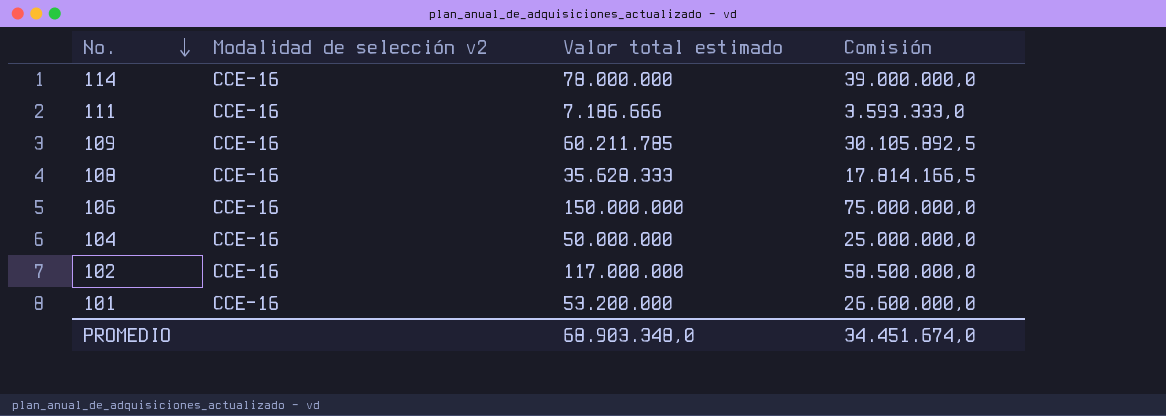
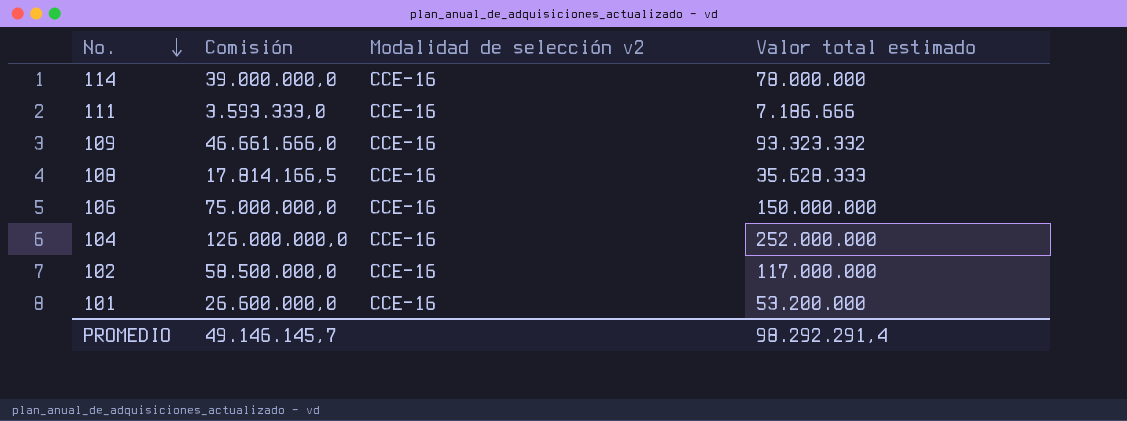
column Comisión | position: 4 -> 2
109 | Comisión: 30.105.892,5 -> 46.661.666,0
109 | Valor total estimado: 60.211.785 -> 93.323.332
104 | Comisión: 25.000.000,0 -> 126.000.000,0
104 | Valor total estimado: 50.000.000 -> 252.000.000
PROMEDIO | Comisión: 34.451.674,0 -> 49.146.145,7
PROMEDIO | Valor total estimado: 68.903.348,0 -> 98.292.291,4

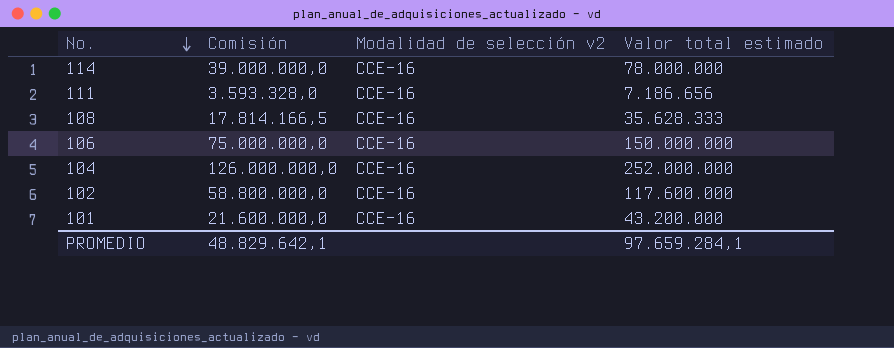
row 109: 46.661.666,0 | CCE-16 | 93.323.332 -> none
111 | Comisión: 3.593.333,0 -> 3.593.328,0
111 | Valor total estimado: 7.186.666 -> 7.186.656
102 | Comisión: 58.500.000,0 -> 58.800.000,0
102 | Valor total estimado: 117.000.000 -> 117.600.000
101 | Comisión: 26.600.000,0 -> 21.600.000,0
101 | Valor total estimado: 53.200.000 -> 43.200.000
PROMEDIO | Comisión: 49.146.145,7 -> 48.829.642,1
PROMEDIO | Valor total estimado: 98.292.291,4 -> 97.659.284,1

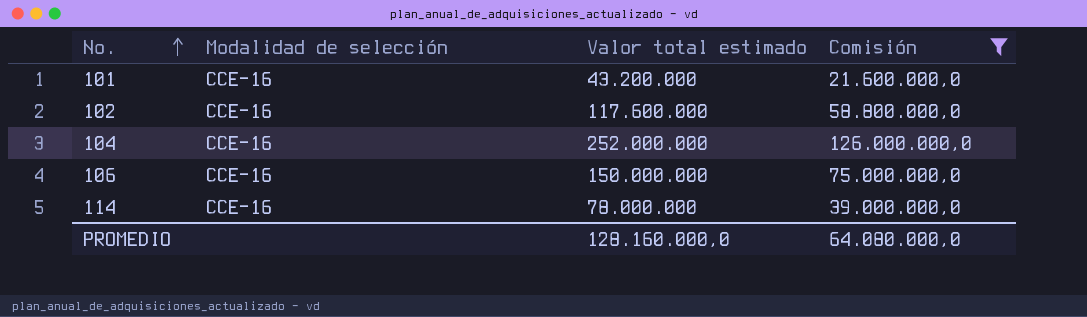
filter: none -> Comisión >= 21.600.000,0
row order: No. descending -> No. ascending
column name: Modalidad de selección v2 -> Modalidad de selección
column Comisión | position: 2 -> 4
PROMEDIO | Valor total estimado: 97.659.284,1 -> 128.160.000,0
PROMEDIO | Comisión: 48.829.642,1 -> 64.080.000,0

